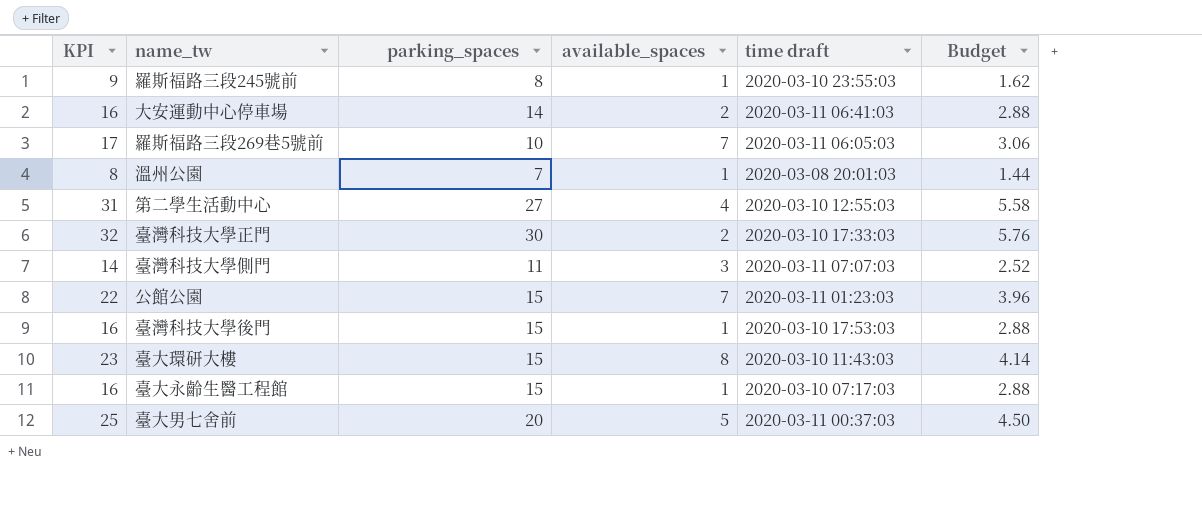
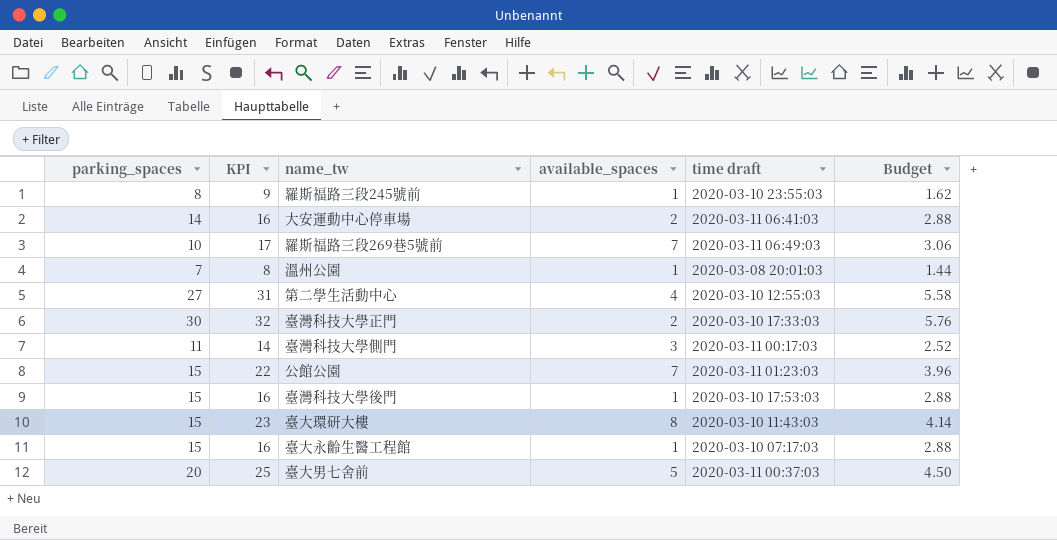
column parking_spaces | position: 3 -> 1
羅斯福路三段269巷5號前 | time draft: 2020-03-11 06:05:03 -> 2020-03-11 06:49:03
臺灣科技大學側門 | time draft: 2020-03-11 07:07:03 -> 2020-03-11 00:17:03

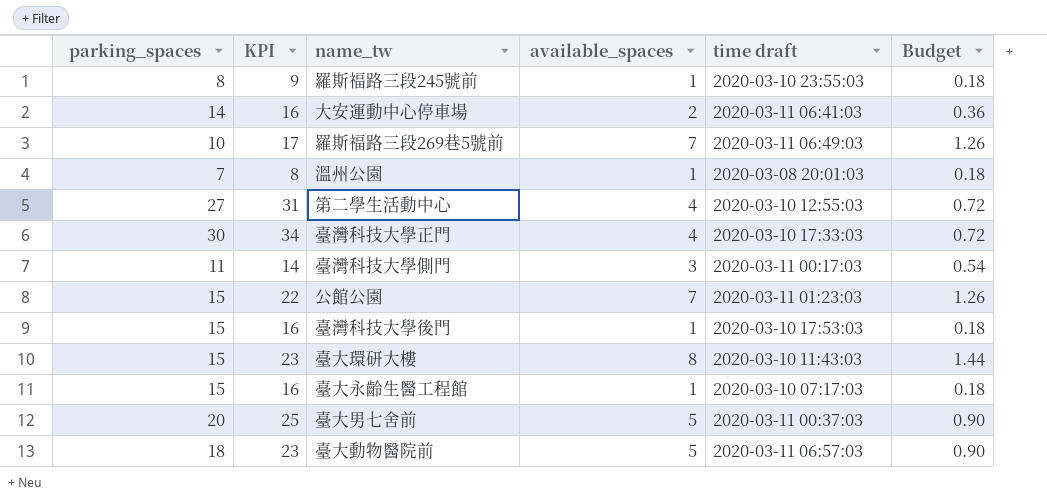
column Budget | formula: [KPI] * 0.18 -> [available_spaces] * 0.18
臺灣科技大學正門 | KPI: 32 -> 34
臺灣科技大學正門 | available_spaces: 2 -> 4
row 臺大動物醫院前: none -> 18 | 23 | 5 | 2020-03-11 06:57:03 | 0.90

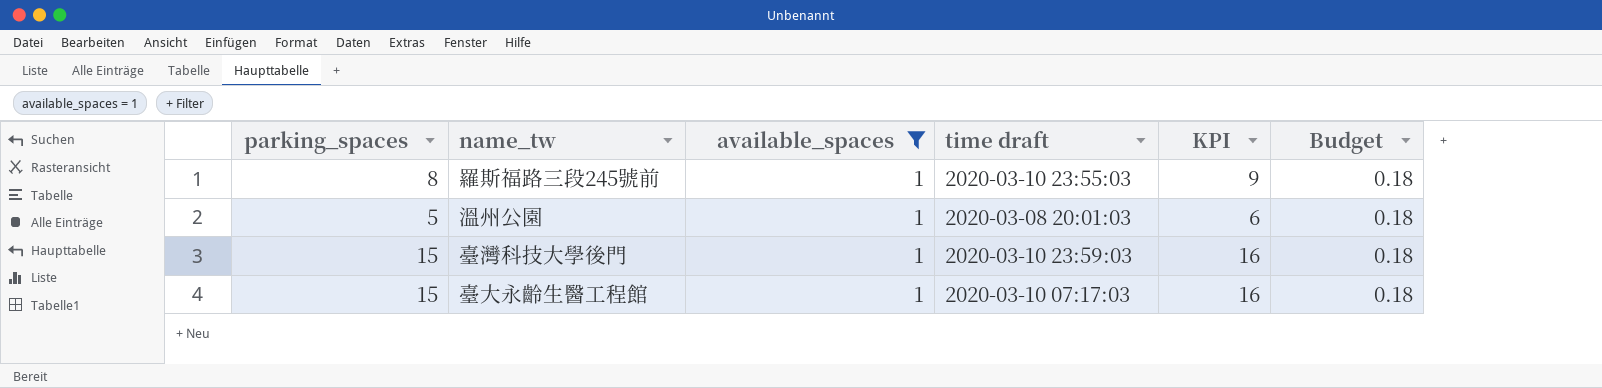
filter: none -> available_spaces = 1
column KPI | position: 2 -> 5
溫州公園 | parking_spaces: 7 -> 5
溫州公園 | KPI: 8 -> 6
臺灣科技大學後門 | time draft: 2020-03-10 17:53:03 -> 2020-03-10 23:59:03

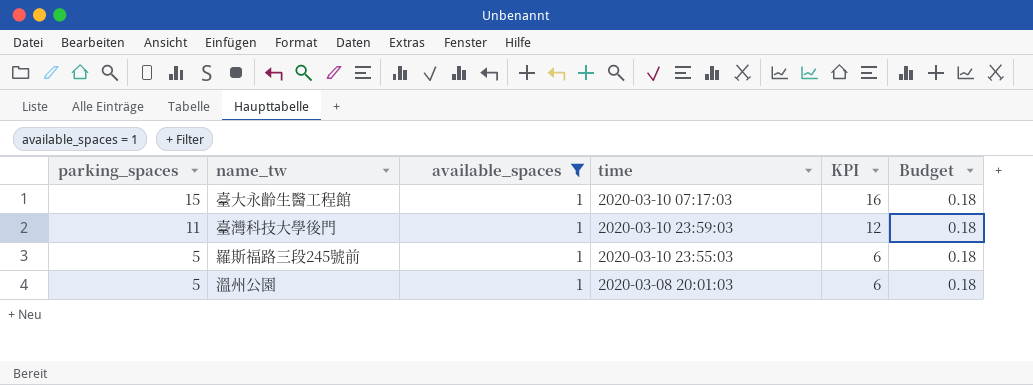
row order: none -> parking_spaces descending
column name: time draft -> time
臺灣科技大學後門 | parking_spaces: 15 -> 11
臺灣科技大學後門 | KPI: 16 -> 12
羅斯福路三段245號前 | parking_spaces: 8 -> 5
羅斯福路三段245號前 | KPI: 9 -> 6

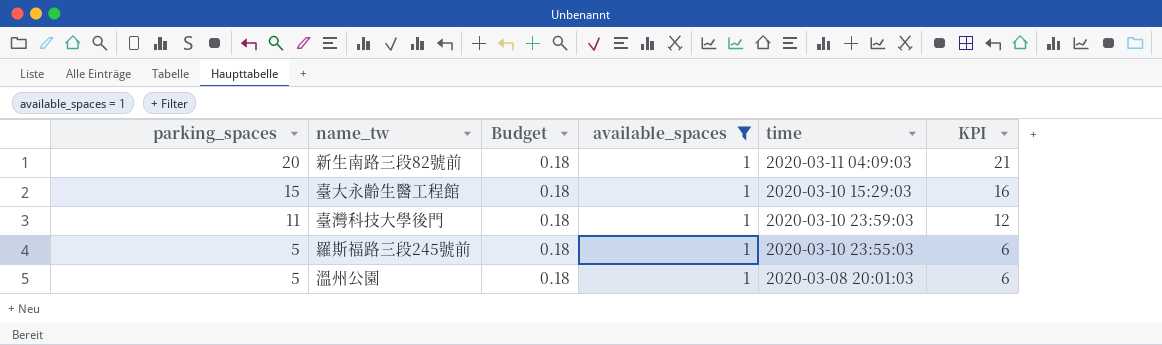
column Budget | position: 6 -> 3
row 新生南路三段82號前: none -> 20 | 0.18 | 1 | 2020-03-11 04:09:03 | 21
臺大永齡生醫工程館 | time: 2020-03-10 07:17:03 -> 2020-03-10 15:29:03

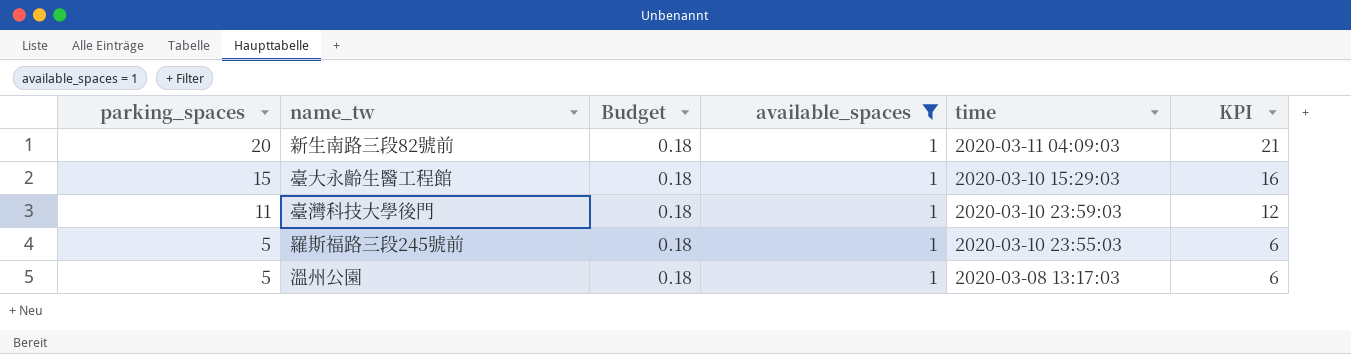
溫州公園 | time: 2020-03-08 20:01:03 -> 2020-03-08 13:17:03

